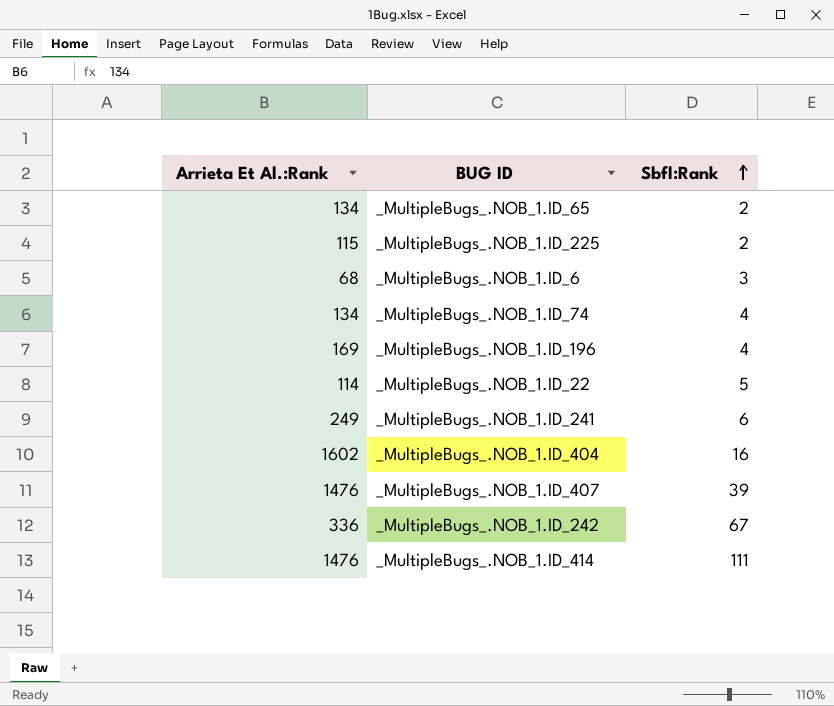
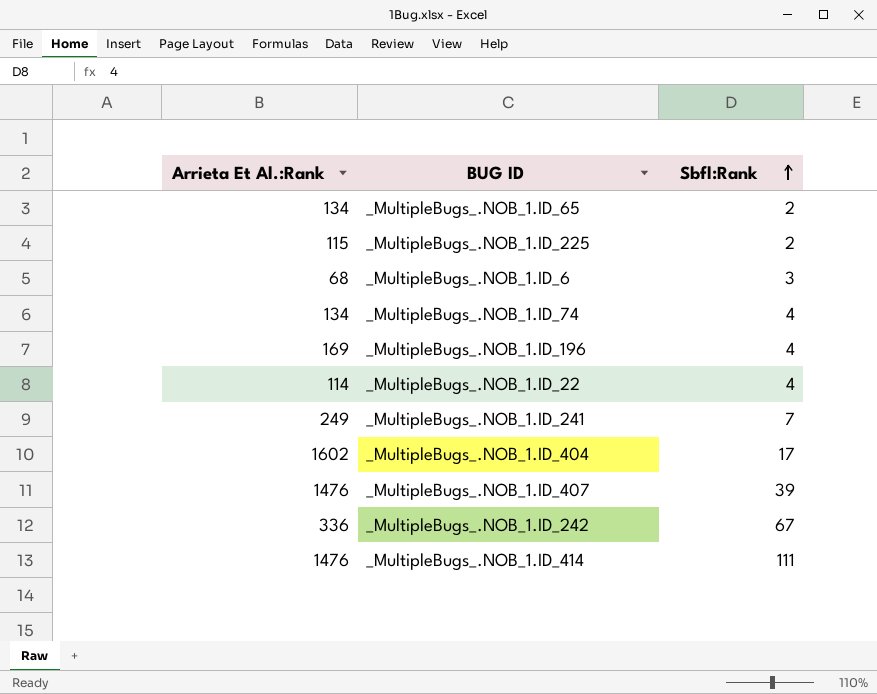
_MultipleBugs_.NOB_1.ID_22 | Sbfl:Rank: 5 -> 4
_MultipleBugs_.NOB_1.ID_241 | Sbfl:Rank: 6 -> 7
_MultipleBugs_.NOB_1.ID_404 | Sbfl:Rank: 16 -> 17

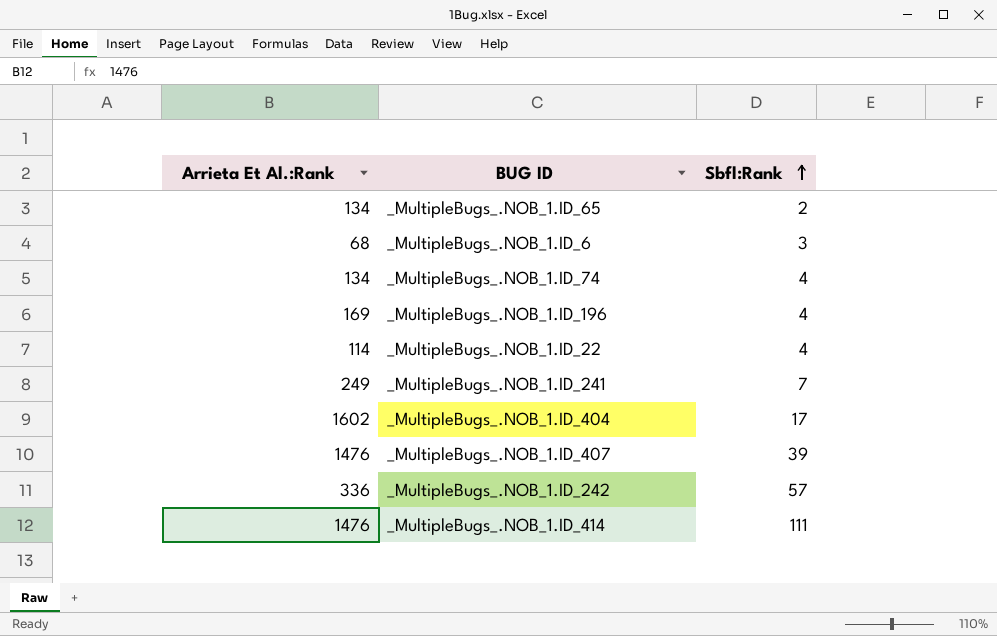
row _MultipleBugs_.NOB_1.ID_225: 115 | 2 -> none
_MultipleBugs_.NOB_1.ID_242 | Sbfl:Rank: 67 -> 57

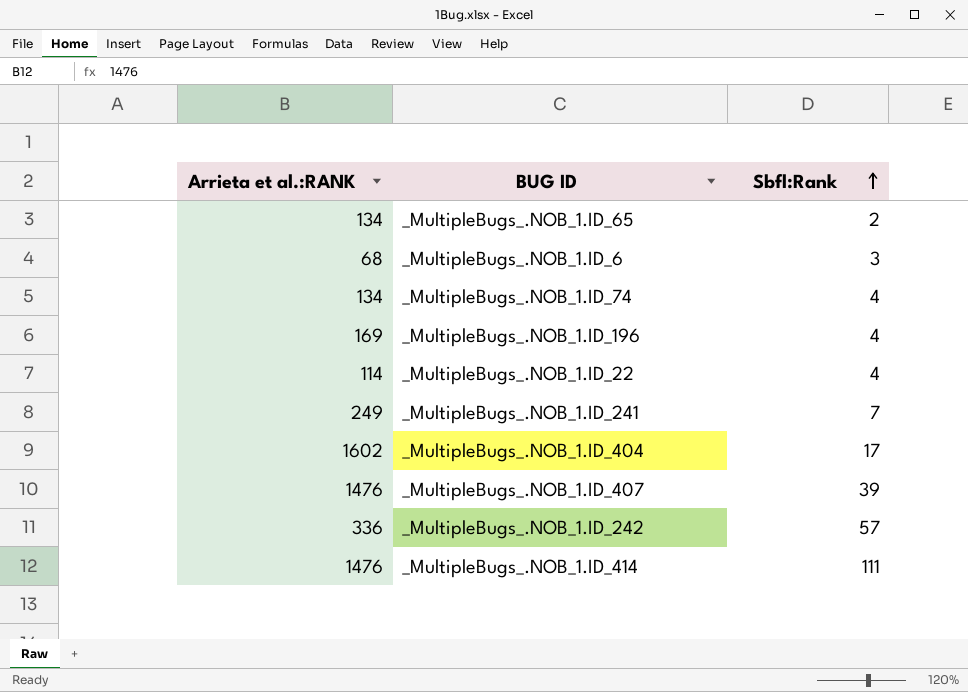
column name: Arrieta Et Al.:Rank -> Arrieta et al.:RANK

